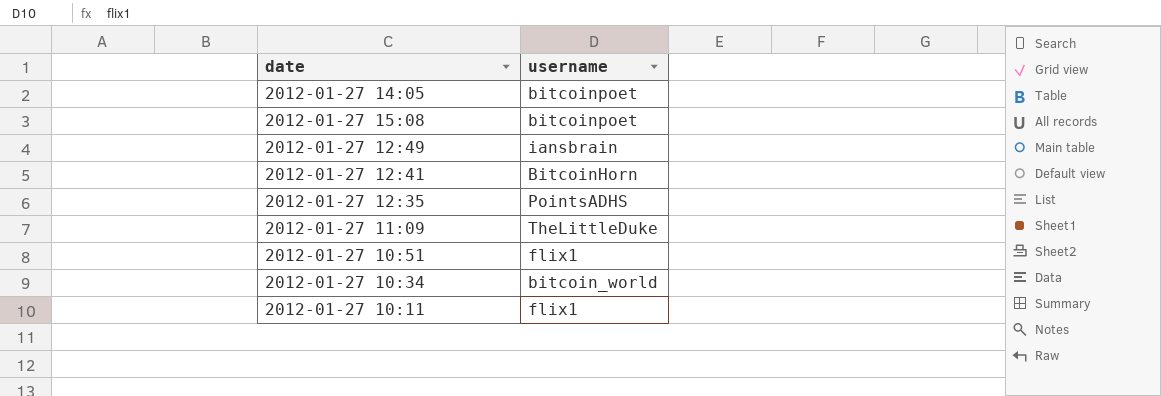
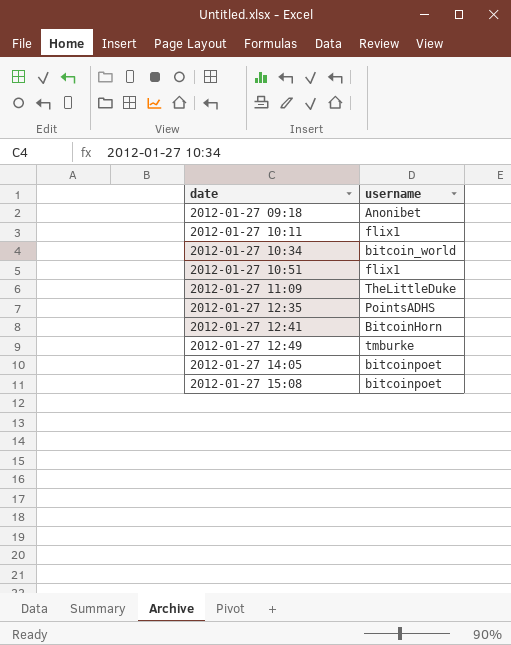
row order: none -> date ascending
row 2012-01-27 09:18: none -> Anonibet
2012-01-27 12:49 | username: iansbrain -> tmburke

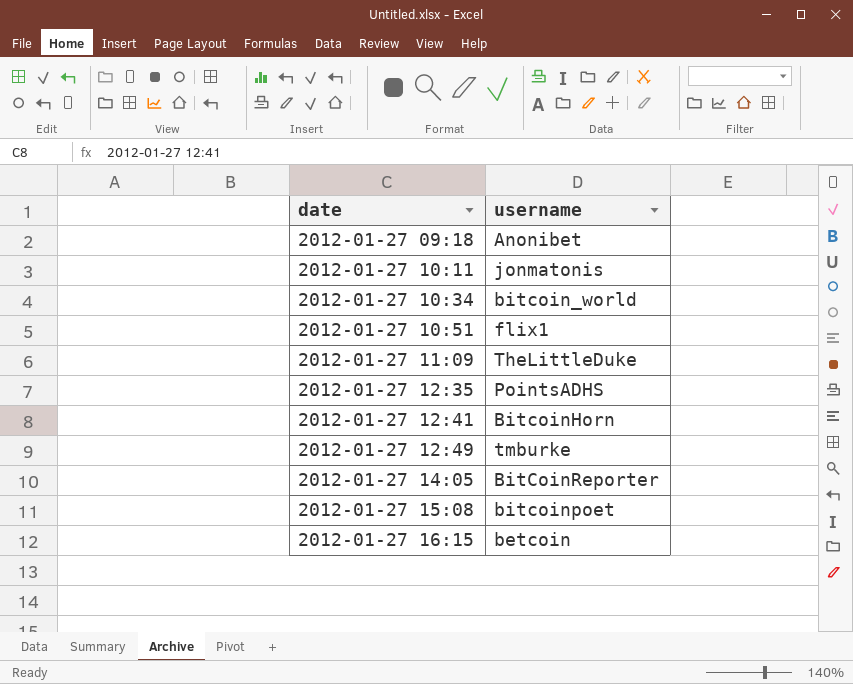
2012-01-27 10:11 | username: flix1 -> jonmatonis
2012-01-27 14:05 | username: bitcoinpoet -> BitCoinReporter
row 2012-01-27 16:15: none -> betcoin

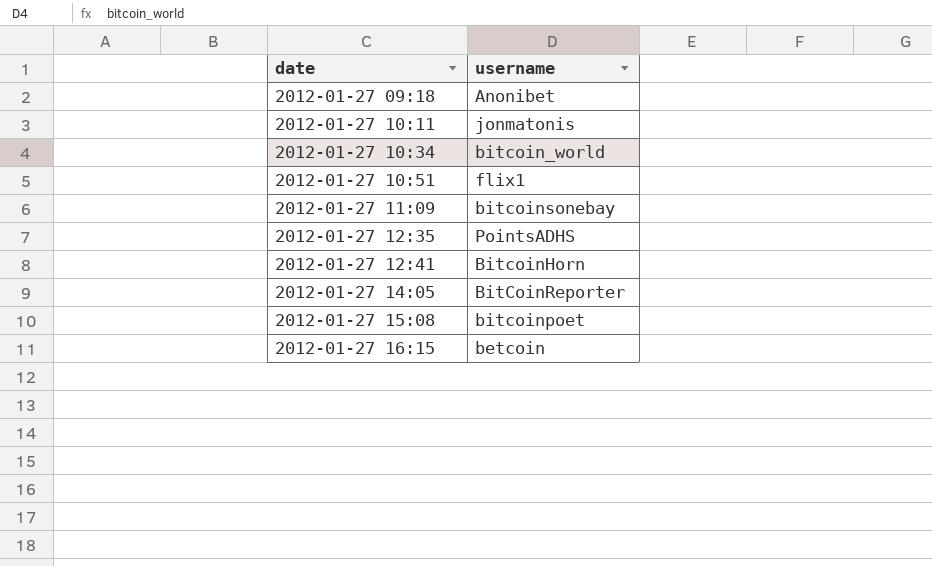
row 2012-01-27 12:49: tmburke -> none
2012-01-27 11:09 | username: TheLittleDuke -> bitcoinsonebay

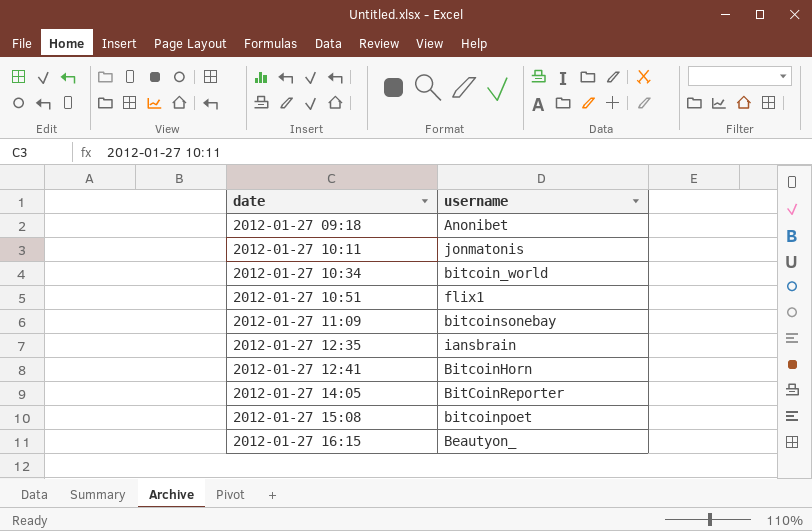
2012-01-27 12:35 | username: PointsADHS -> iansbrain
2012-01-27 16:15 | username: betcoin -> Beautyon_

